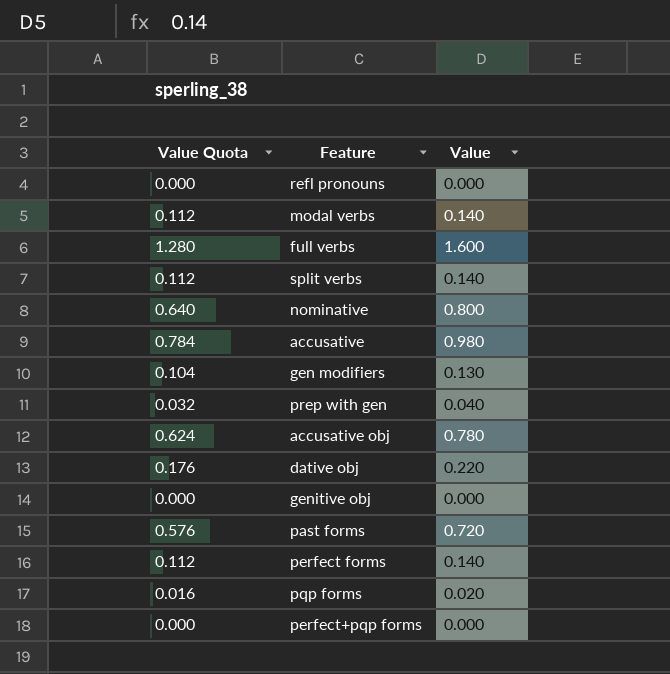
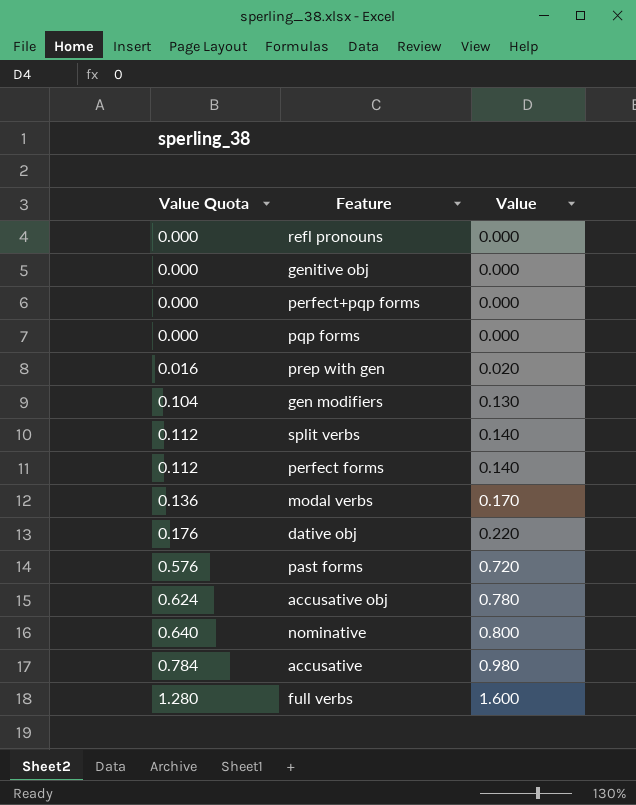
row order: none -> Value Quota ascending
pqp forms | Value Quota: 0.016 -> 0.000
pqp forms | Value: 0.020 -> 0.000
prep with gen | Value Quota: 0.032 -> 0.016
prep with gen | Value: 0.040 -> 0.020
modal verbs | Value Quota: 0.112 -> 0.136
modal verbs | Value: 0.140 -> 0.170

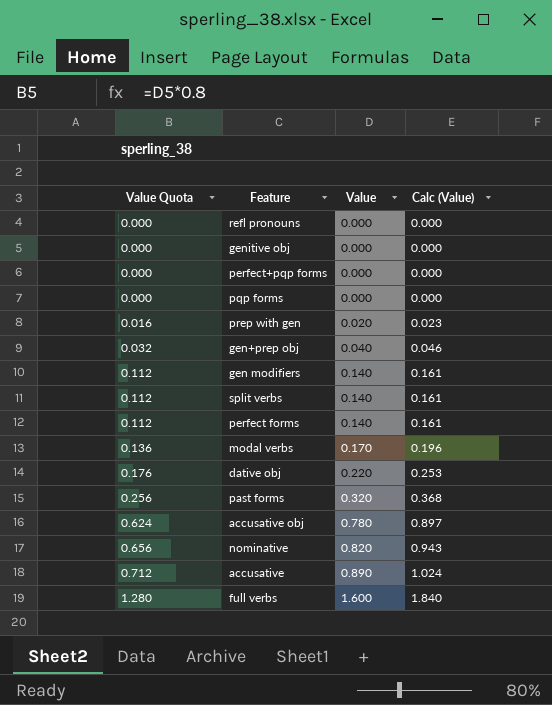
column Calc (Value) | formula: none -> [Value] * 1.15
row gen+prep obj: none -> 0.032 | 0.040 | 0.046
gen modifiers | Value Quota: 0.104 -> 0.112
gen modifiers | Value: 0.130 -> 0.140
past forms | Value Quota: 0.576 -> 0.256
past forms | Value: 0.720 -> 0.320
nominative | Value Quota: 0.640 -> 0.656
nominative | Value: 0.800 -> 0.820
accusative | Value Quota: 0.784 -> 0.712
accusative | Value: 0.980 -> 0.890

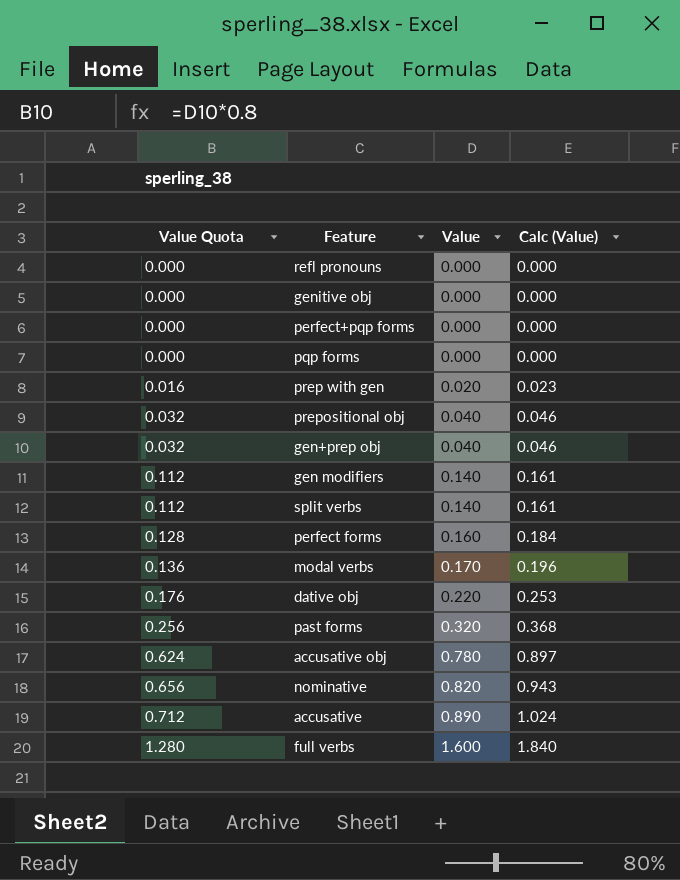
row prepositional obj: none -> 0.032 | 0.040 | 0.046
perfect forms | Value Quota: 0.112 -> 0.128
perfect forms | Value: 0.140 -> 0.160
perfect forms | Calc (Value): 0.161 -> 0.184

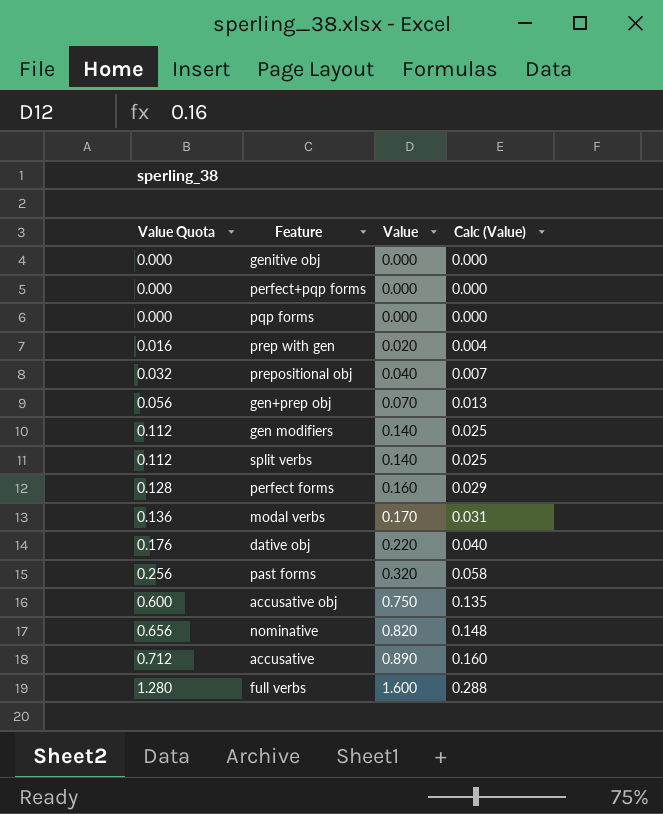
column Calc (Value) | formula: [Value] * 1.15 -> [Value] * 0.18
row refl pronouns: 0.000 | 0.000 | 0.000 -> none
gen+prep obj | Value Quota: 0.032 -> 0.056
gen+prep obj | Value: 0.040 -> 0.070
accusative obj | Value Quota: 0.624 -> 0.600
accusative obj | Value: 0.780 -> 0.750

